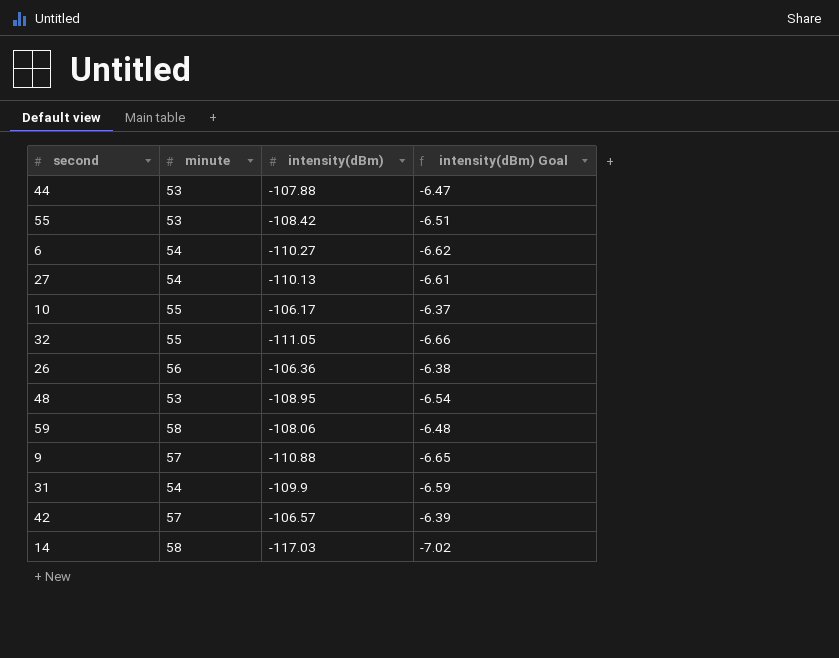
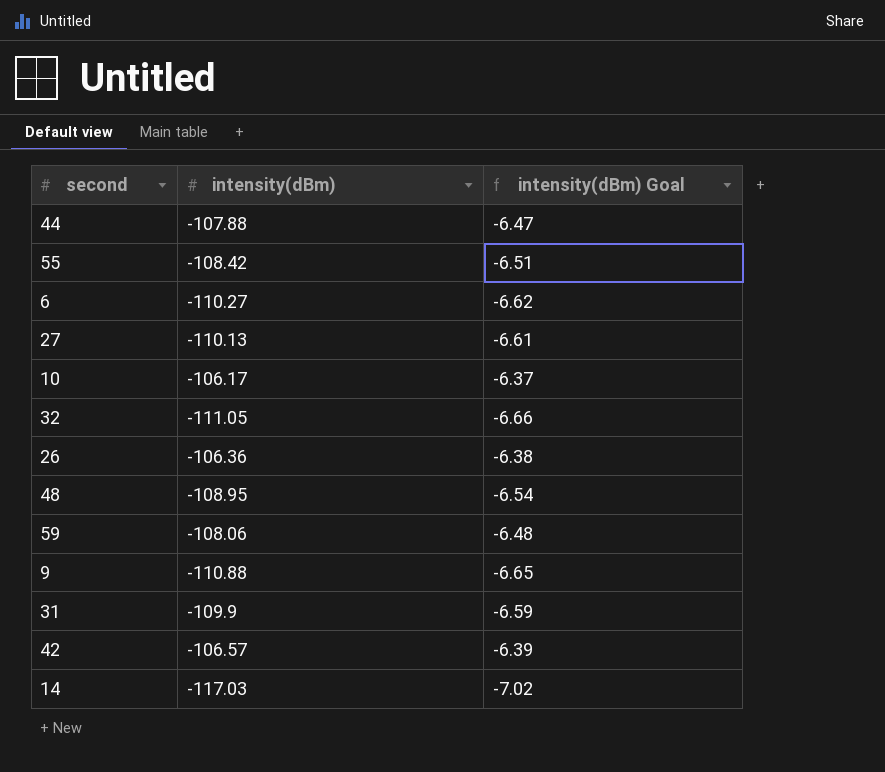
column minute | position: 2 -> none

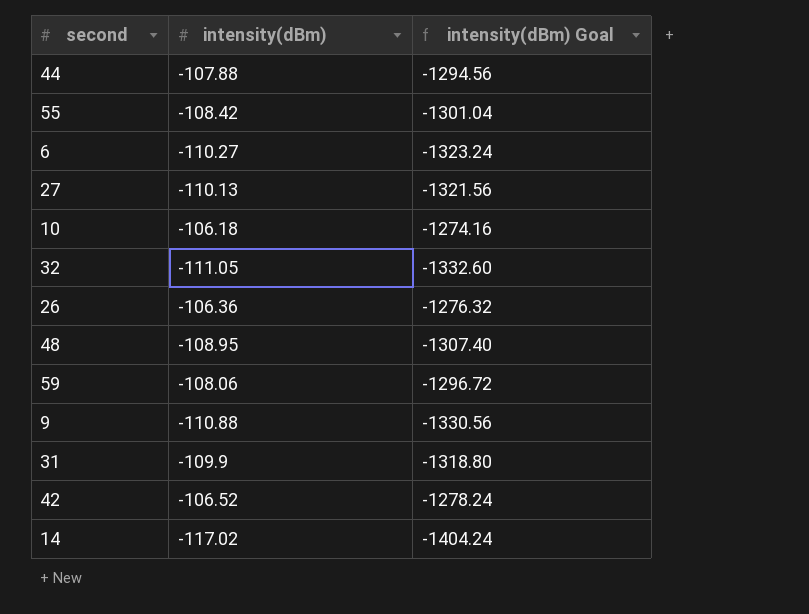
column intensity(dBm) Goal | formula: [intensity(dBm)] * 0.06 -> [intensity(dBm)] * 12
10 | intensity(dBm): -106.17 -> -106.18
42 | intensity(dBm): -106.57 -> -106.52
14 | intensity(dBm): -117.03 -> -117.02

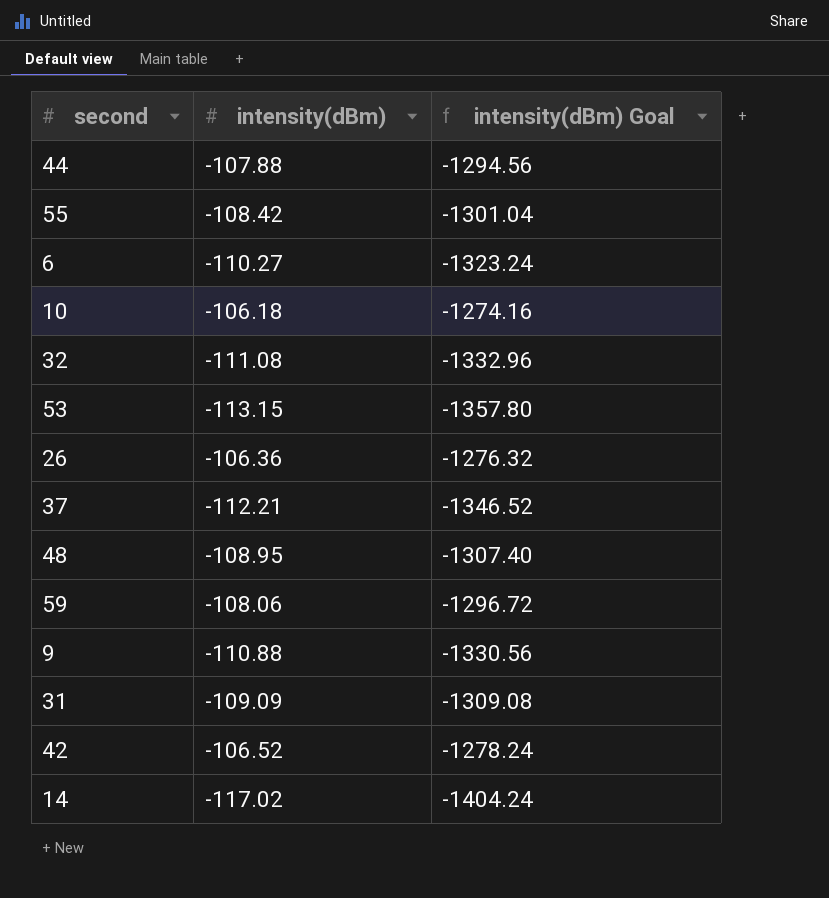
row 27: -110.13 | -1321.56 -> none
32 | intensity(dBm): -111.05 -> -111.08
32 | intensity(dBm) Goal: -1332.60 -> -1332.96
row 53: none -> -113.15 | -1357.80
row 37: none -> -112.21 | -1346.52
31 | intensity(dBm): -109.9 -> -109.09
31 | intensity(dBm) Goal: -1318.80 -> -1309.08

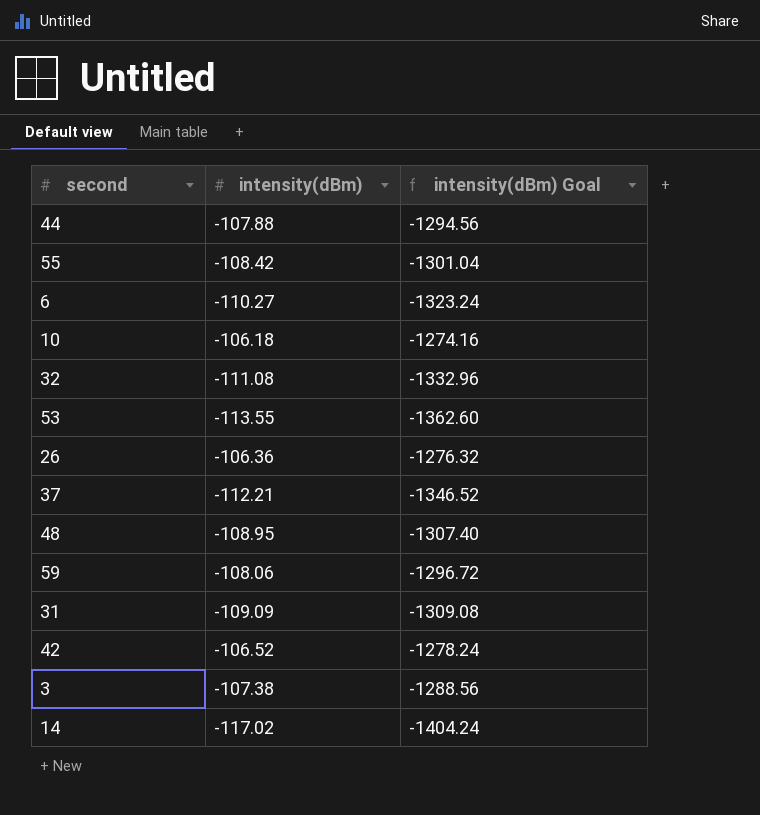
row 9: -110.88 | -1330.56 -> none
53 | intensity(dBm): -113.15 -> -113.55
53 | intensity(dBm) Goal: -1357.80 -> -1362.60
row 3: none -> -107.38 | -1288.56

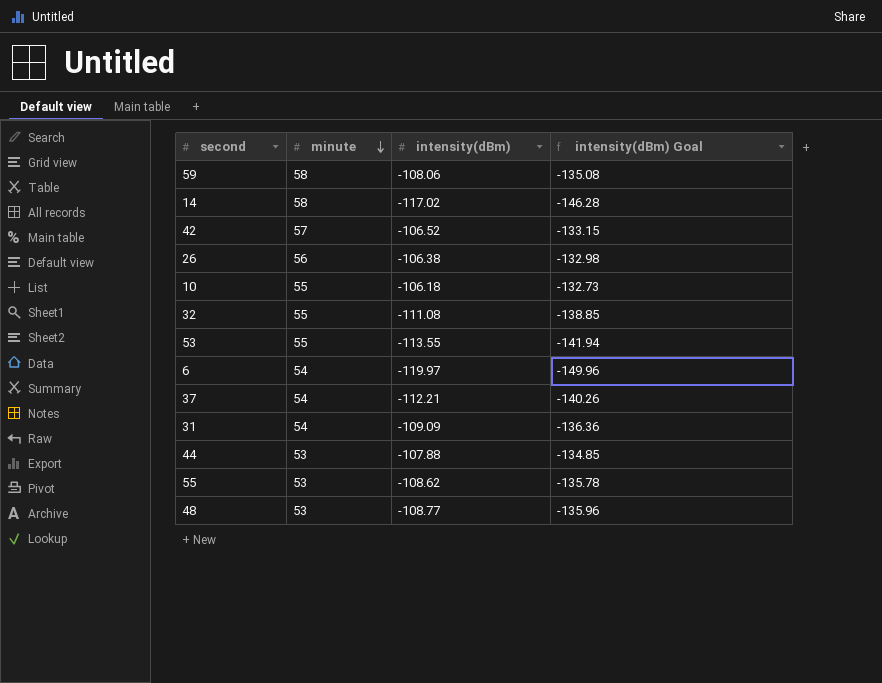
row order: none -> minute descending
column minute | position: none -> 2
column intensity(dBm) Goal | formula: [intensity(dBm)] * 12 -> [intensity(dBm)] * 1.25
row 3: -107.38 | -1288.56 -> none
26 | intensity(dBm): -106.36 -> -106.38
6 | intensity(dBm): -110.27 -> -119.97
55 | intensity(dBm): -108.42 -> -108.62
48 | intensity(dBm): -108.95 -> -108.77

